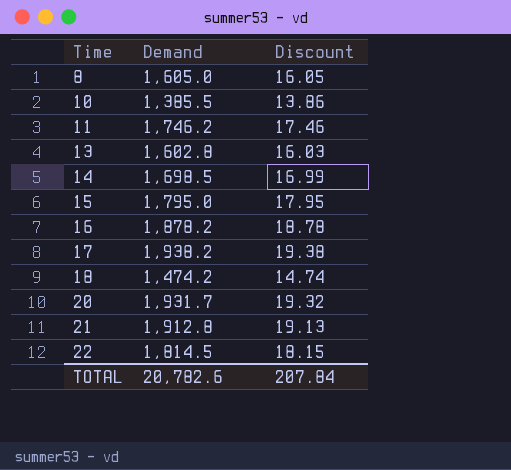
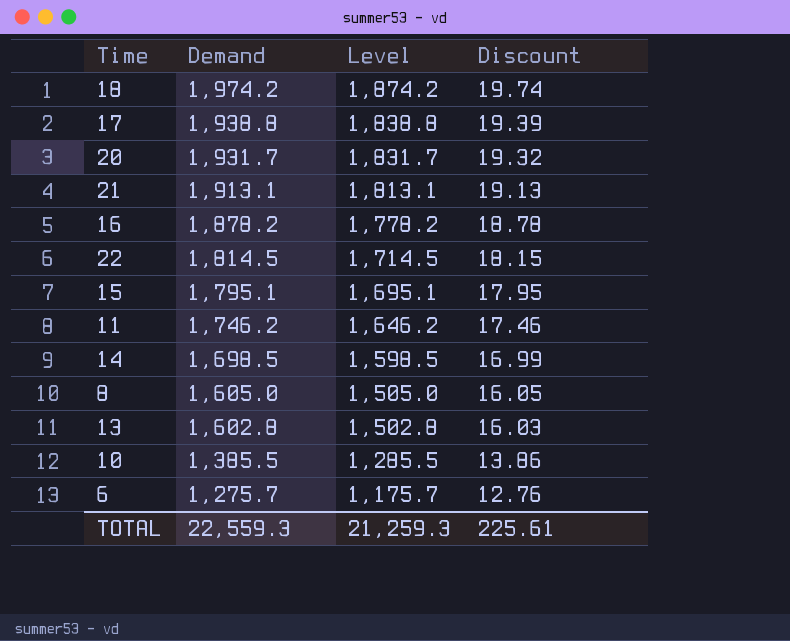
row order: Time ascending -> Demand descending
column Level | formula: none -> [Demand] - 100
18 | Demand: 1,474.2 -> 1,974.2
18 | Discount: 14.74 -> 19.74
17 | Demand: 1,938.2 -> 1,938.8
17 | Discount: 19.38 -> 19.39
21 | Demand: 1,912.8 -> 1,913.1
15 | Demand: 1,795.0 -> 1,795.1
row 6: none -> 1,275.7 | 1,175.7 | 12.76
TOTAL | Demand: 20,782.6 -> 22,559.3
TOTAL | Discount: 207.84 -> 225.61

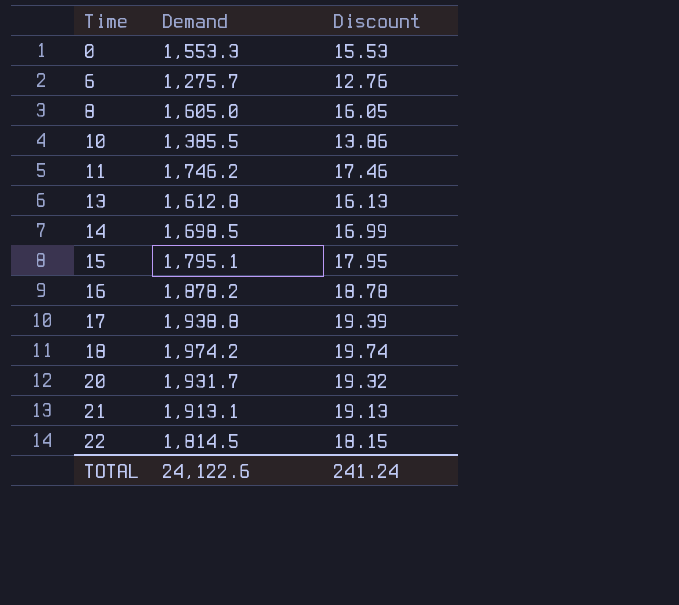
row order: Demand descending -> Time ascending
column Level | formula: [Demand] - 100 -> none
row 0: none -> 1,553.3 | 15.53
13 | Demand: 1,602.8 -> 1,612.8
13 | Discount: 16.03 -> 16.13
TOTAL | Demand: 22,559.3 -> 24,122.6
TOTAL | Discount: 225.61 -> 241.24

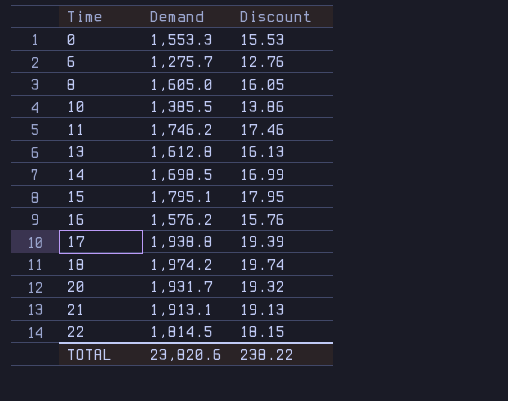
16 | Demand: 1,878.2 -> 1,576.2
16 | Discount: 18.78 -> 15.76
TOTAL | Demand: 24,122.6 -> 23,820.6
TOTAL | Discount: 241.24 -> 238.22

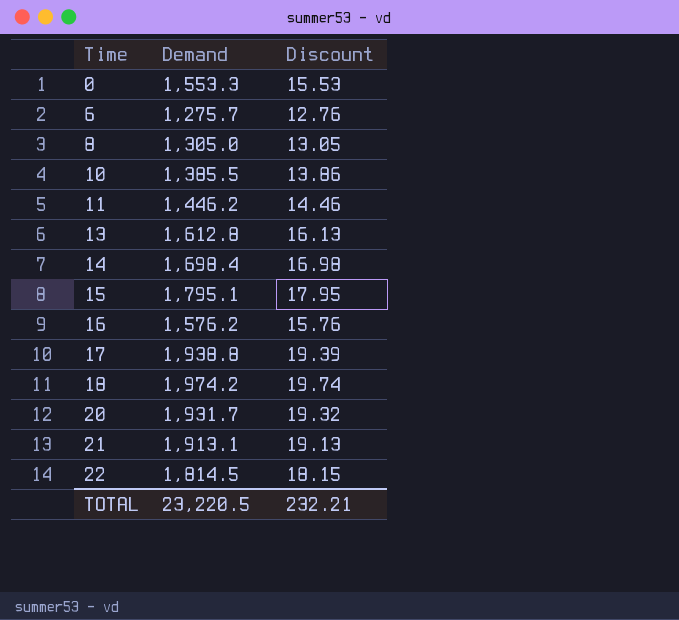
8 | Demand: 1,605.0 -> 1,305.0
8 | Discount: 16.05 -> 13.05
11 | Demand: 1,746.2 -> 1,446.2
11 | Discount: 17.46 -> 14.46
14 | Demand: 1,698.5 -> 1,698.4
14 | Discount: 16.99 -> 16.98
TOTAL | Demand: 23,820.6 -> 23,220.5
TOTAL | Discount: 238.22 -> 232.21

